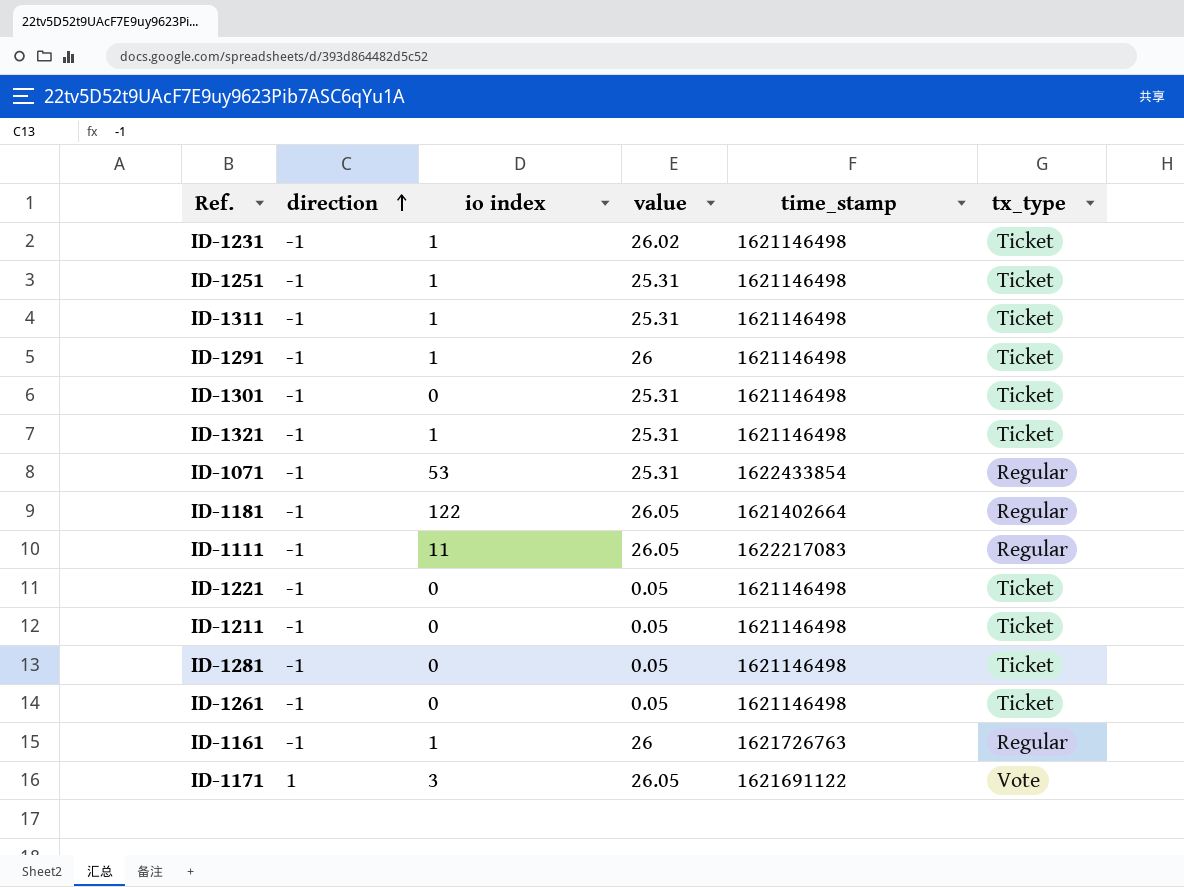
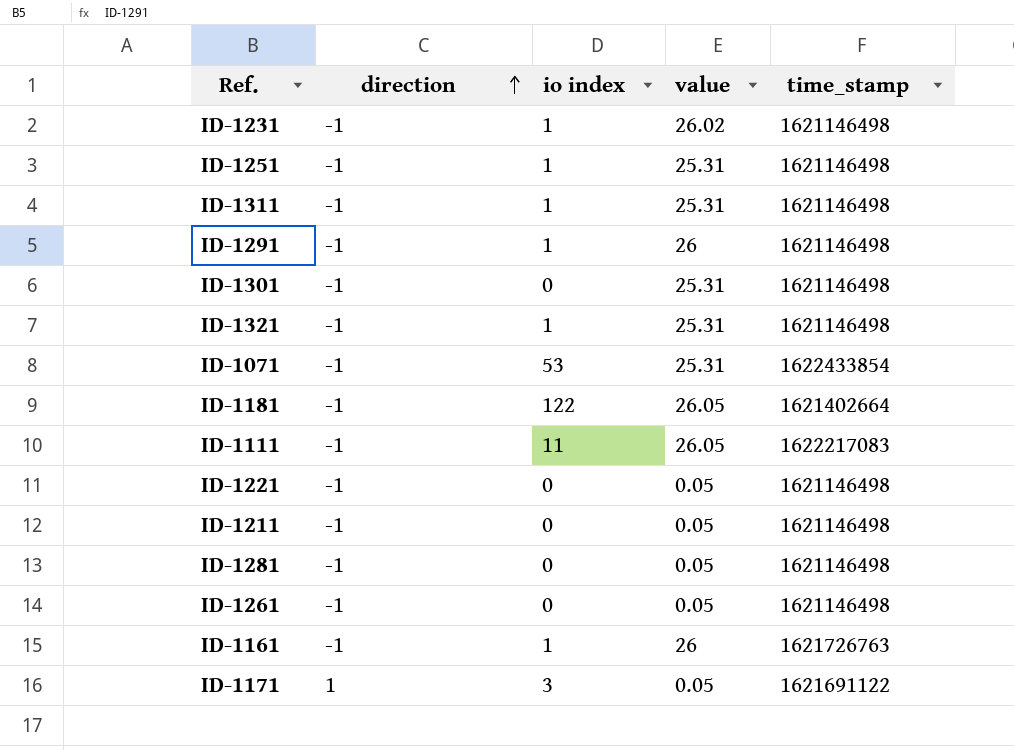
column tx_type | position: 6 -> none
ID-1171 | value: 26.05 -> 0.05

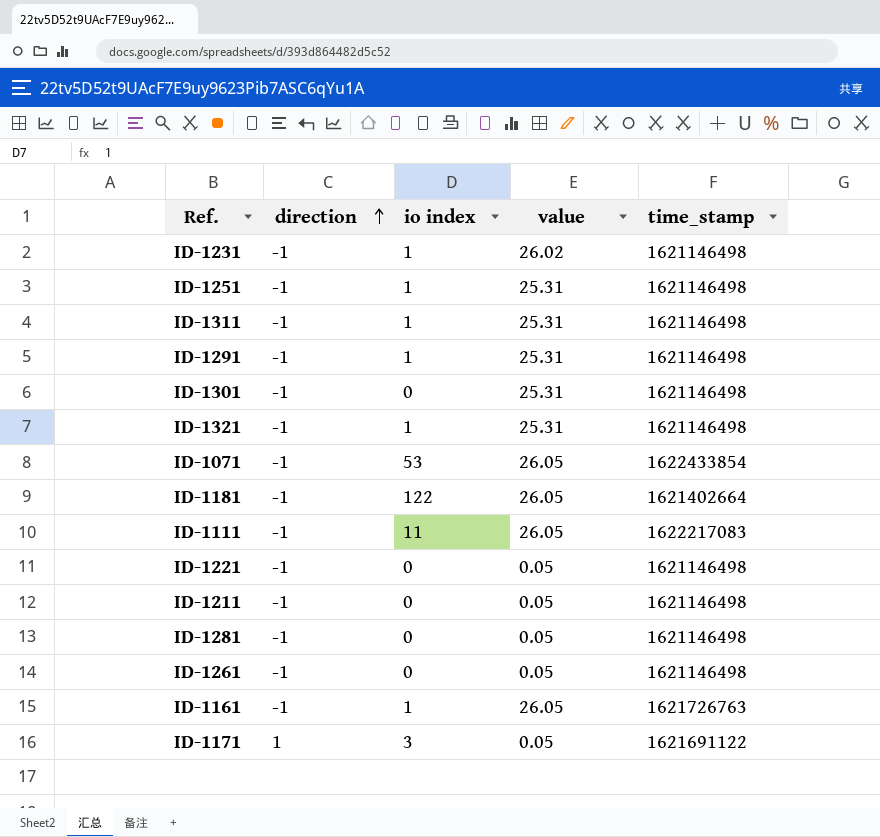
ID-1291 | value: 26 -> 25.31
ID-1071 | value: 25.31 -> 26.05
ID-1161 | value: 26 -> 26.05

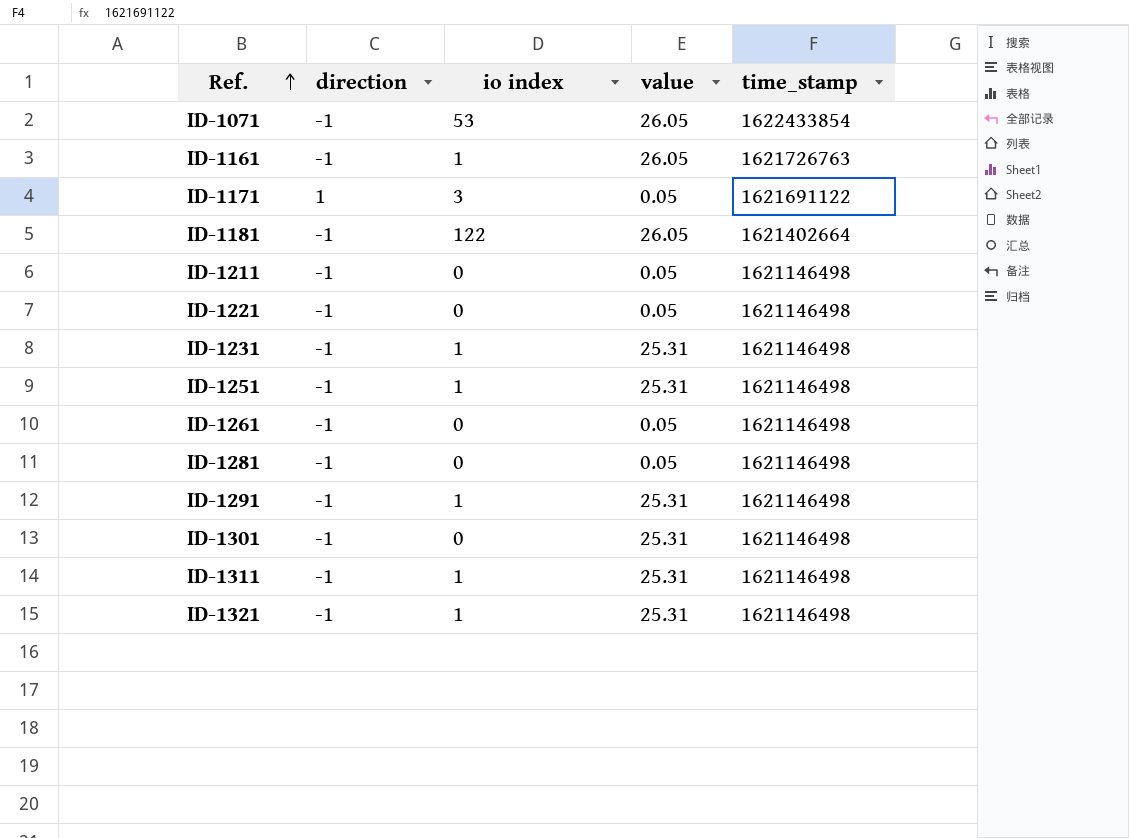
row order: direction ascending -> Ref. ascending
row ID-1111: -1 | 11 | 26.05 | 1622217083 -> none
ID-1231 | value: 26.02 -> 25.31

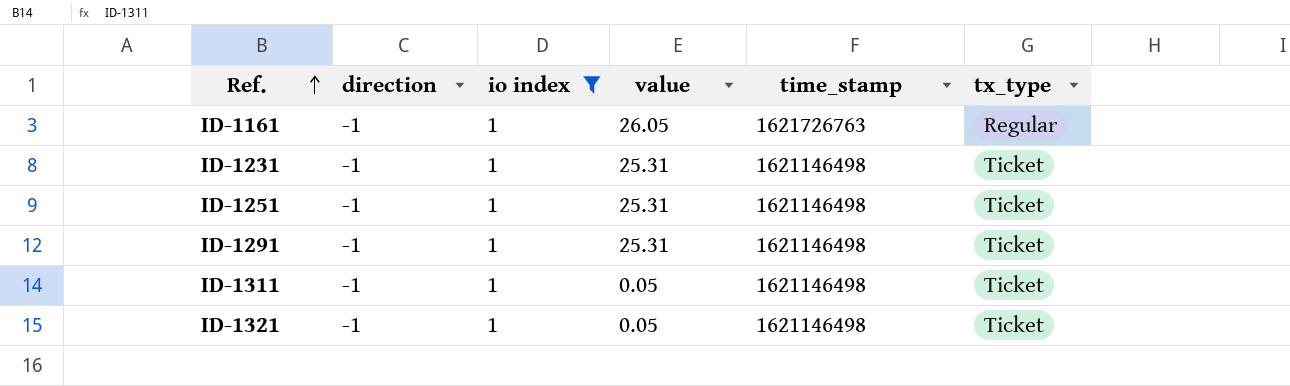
filter: none -> io index = 1
column tx_type | position: none -> 6
ID-1311 | value: 25.31 -> 0.05
ID-1321 | value: 25.31 -> 0.05

